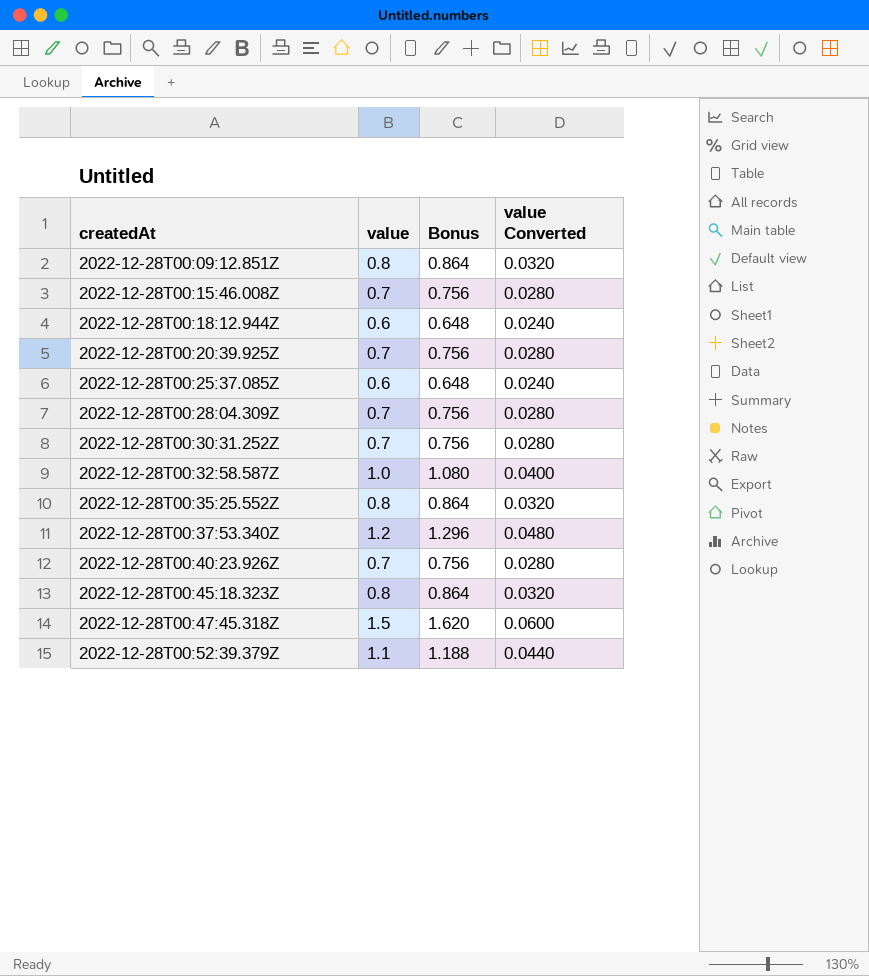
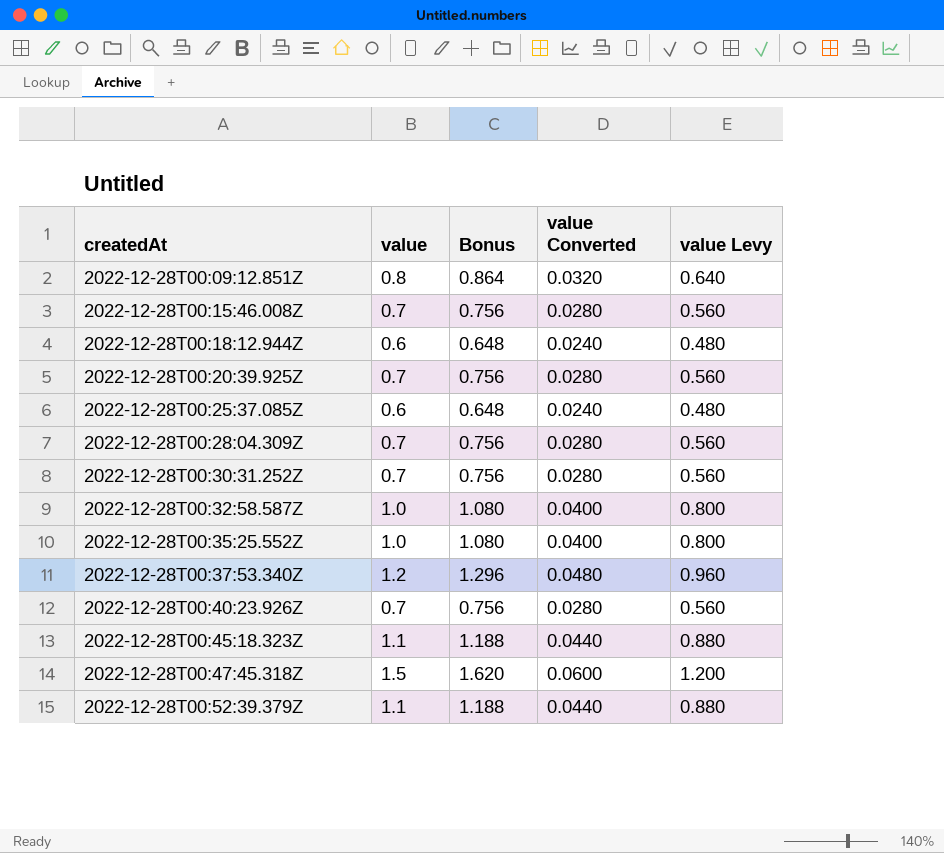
column value Levy | formula: none -> [value] * 0.8
2022-12-28T00:35:25.552Z | value: 0.8 -> 1.0
2022-12-28T00:35:25.552Z | Bonus: 0.864 -> 1.080
2022-12-28T00:35:25.552Z | value Converted: 0.0320 -> 0.0400
2022-12-28T00:45:18.323Z | value: 0.8 -> 1.1
2022-12-28T00:45:18.323Z | Bonus: 0.864 -> 1.188
2022-12-28T00:45:18.323Z | value Converted: 0.0320 -> 0.0440

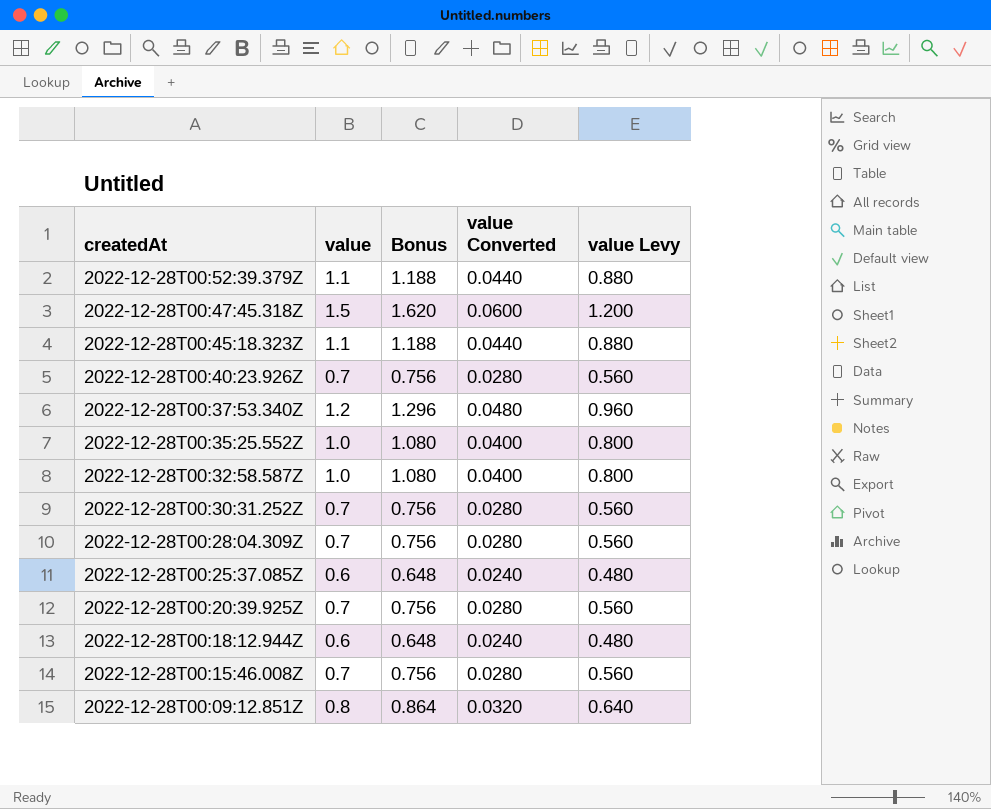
row order: createdAt ascending -> createdAt descending

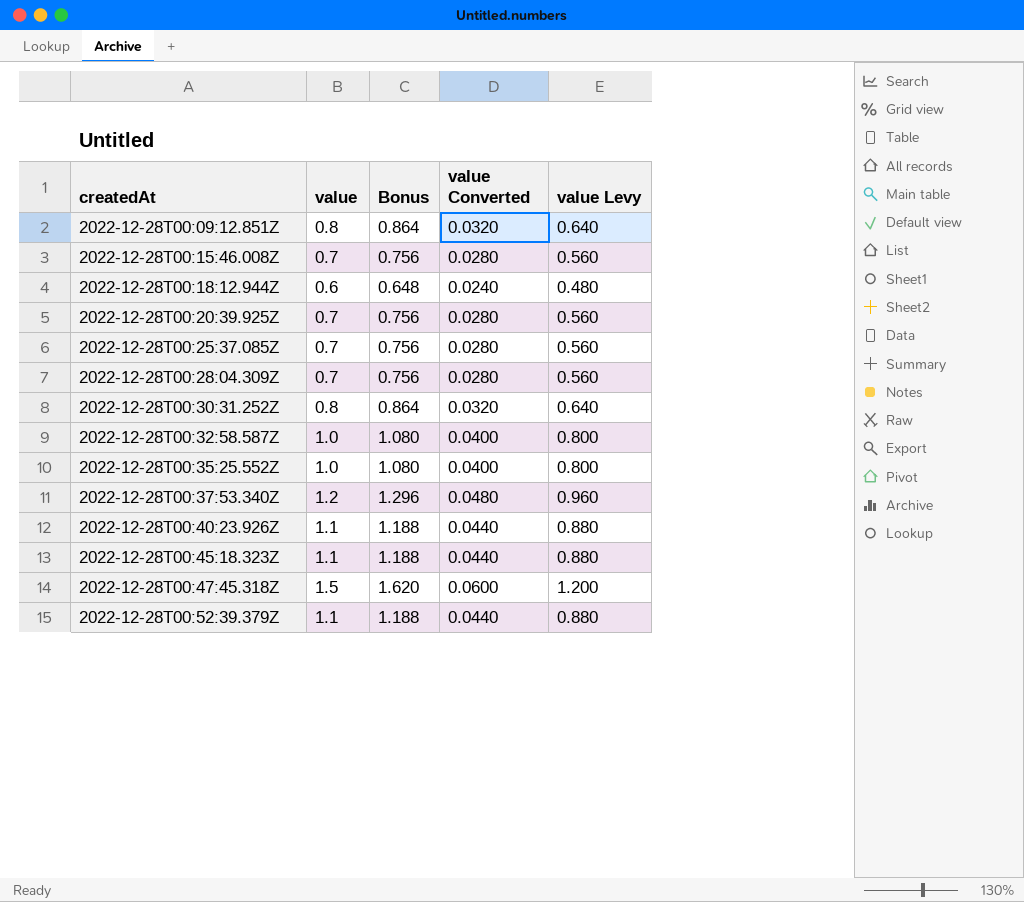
row order: createdAt descending -> createdAt ascending
2022-12-28T00:25:37.085Z | value: 0.6 -> 0.7
2022-12-28T00:25:37.085Z | Bonus: 0.648 -> 0.756
2022-12-28T00:25:37.085Z | value Converted: 0.0240 -> 0.0280
2022-12-28T00:25:37.085Z | value Levy: 0.480 -> 0.560
2022-12-28T00:30:31.252Z | value: 0.7 -> 0.8
2022-12-28T00:30:31.252Z | Bonus: 0.756 -> 0.864
2022-12-28T00:30:31.252Z | value Converted: 0.0280 -> 0.0320
2022-12-28T00:30:31.252Z | value Levy: 0.560 -> 0.640
2022-12-28T00:40:23.926Z | value: 0.7 -> 1.1
2022-12-28T00:40:23.926Z | Bonus: 0.756 -> 1.188
2022-12-28T00:40:23.926Z | value Converted: 0.0280 -> 0.0440
2022-12-28T00:40:23.926Z | value Levy: 0.560 -> 0.880

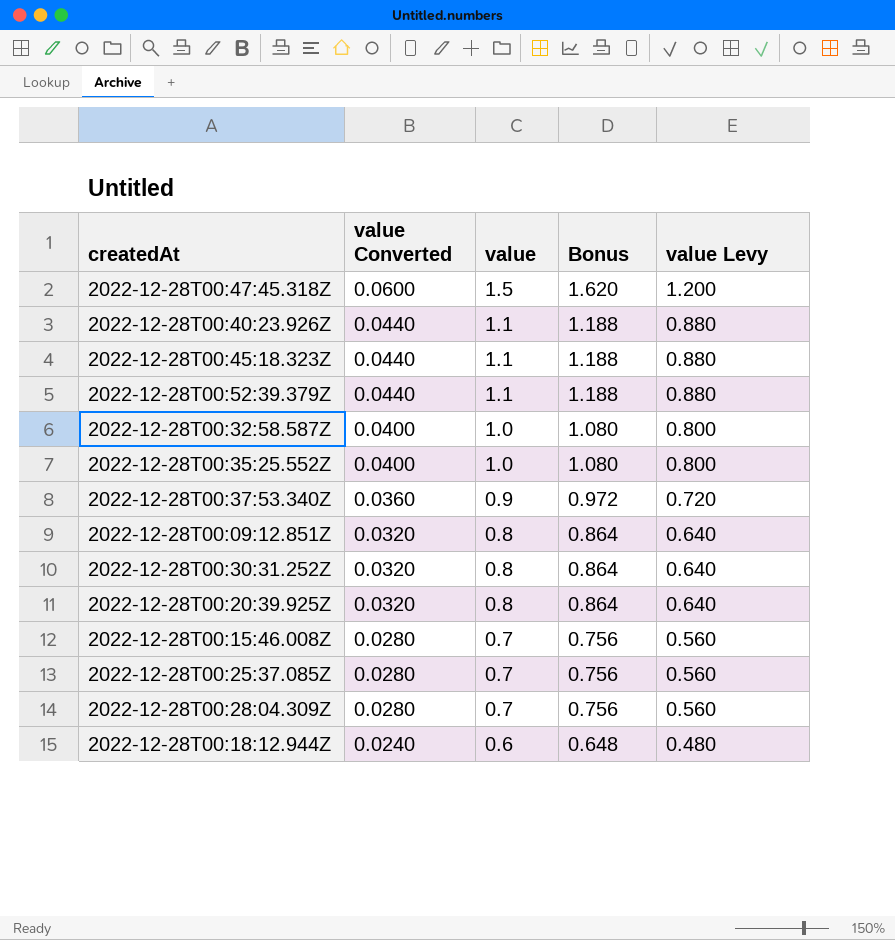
row order: createdAt ascending -> value Converted descending
column value Converted | position: 4 -> 2
2022-12-28T00:37:53.340Z | value Converted: 0.0480 -> 0.0360
2022-12-28T00:37:53.340Z | value: 1.2 -> 0.9
2022-12-28T00:37:53.340Z | Bonus: 1.296 -> 0.972
2022-12-28T00:37:53.340Z | value Levy: 0.960 -> 0.720
2022-12-28T00:20:39.925Z | value Converted: 0.0280 -> 0.0320
2022-12-28T00:20:39.925Z | value: 0.7 -> 0.8
2022-12-28T00:20:39.925Z | Bonus: 0.756 -> 0.864
2022-12-28T00:20:39.925Z | value Levy: 0.560 -> 0.640

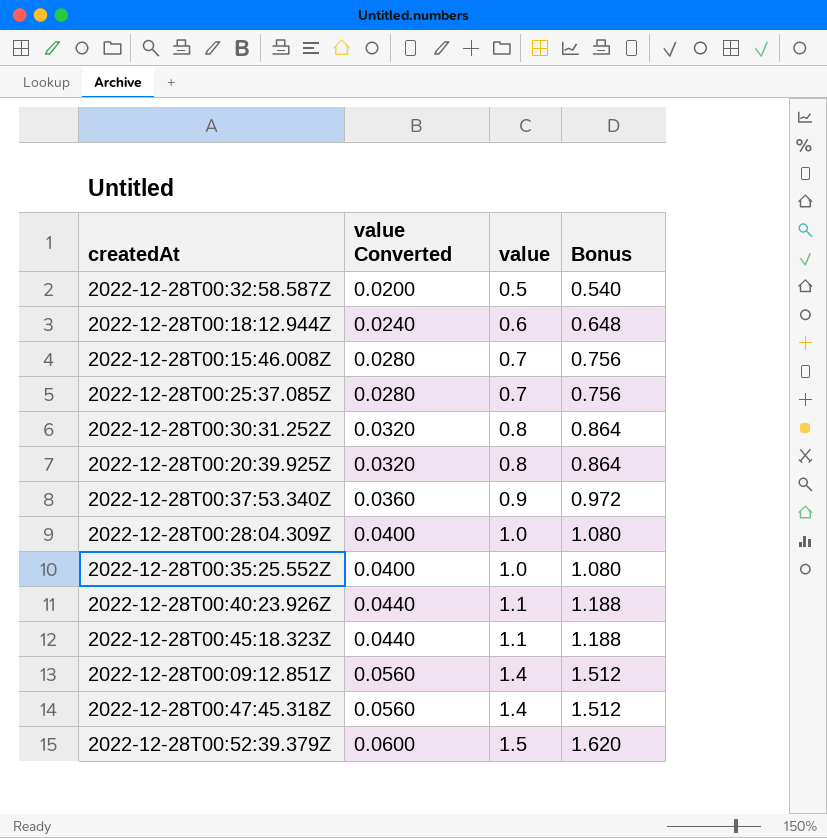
row order: value Converted descending -> value Converted ascending
column value Levy | formula: [value] * 0.8 -> none
2022-12-28T00:32:58.587Z | value Converted: 0.0400 -> 0.0200
2022-12-28T00:32:58.587Z | value: 1.0 -> 0.5
2022-12-28T00:32:58.587Z | Bonus: 1.080 -> 0.540
2022-12-28T00:28:04.309Z | value Converted: 0.0280 -> 0.0400
2022-12-28T00:28:04.309Z | value: 0.7 -> 1.0
2022-12-28T00:28:04.309Z | Bonus: 0.756 -> 1.080
2022-12-28T00:09:12.851Z | value Converted: 0.0320 -> 0.0560
2022-12-28T00:09:12.851Z | value: 0.8 -> 1.4
2022-12-28T00:09:12.851Z | Bonus: 0.864 -> 1.512
2022-12-28T00:47:45.318Z | value Converted: 0.0600 -> 0.0560
2022-12-28T00:47:45.318Z | value: 1.5 -> 1.4
2022-12-28T00:47:45.318Z | Bonus: 1.620 -> 1.512
2022-12-28T00:52:39.379Z | value Converted: 0.0440 -> 0.0600
2022-12-28T00:52:39.379Z | value: 1.1 -> 1.5
2022-12-28T00:52:39.379Z | Bonus: 1.188 -> 1.620

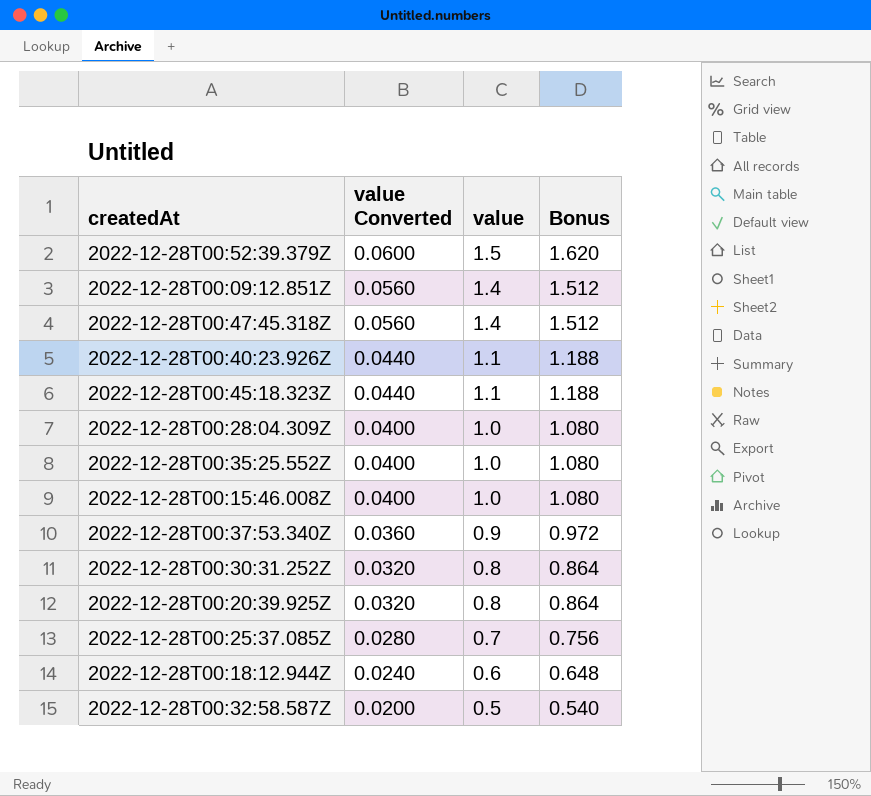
row order: value Converted ascending -> value Converted descending
2022-12-28T00:15:46.008Z | value Converted: 0.0280 -> 0.0400
2022-12-28T00:15:46.008Z | value: 0.7 -> 1.0
2022-12-28T00:15:46.008Z | Bonus: 0.756 -> 1.080

